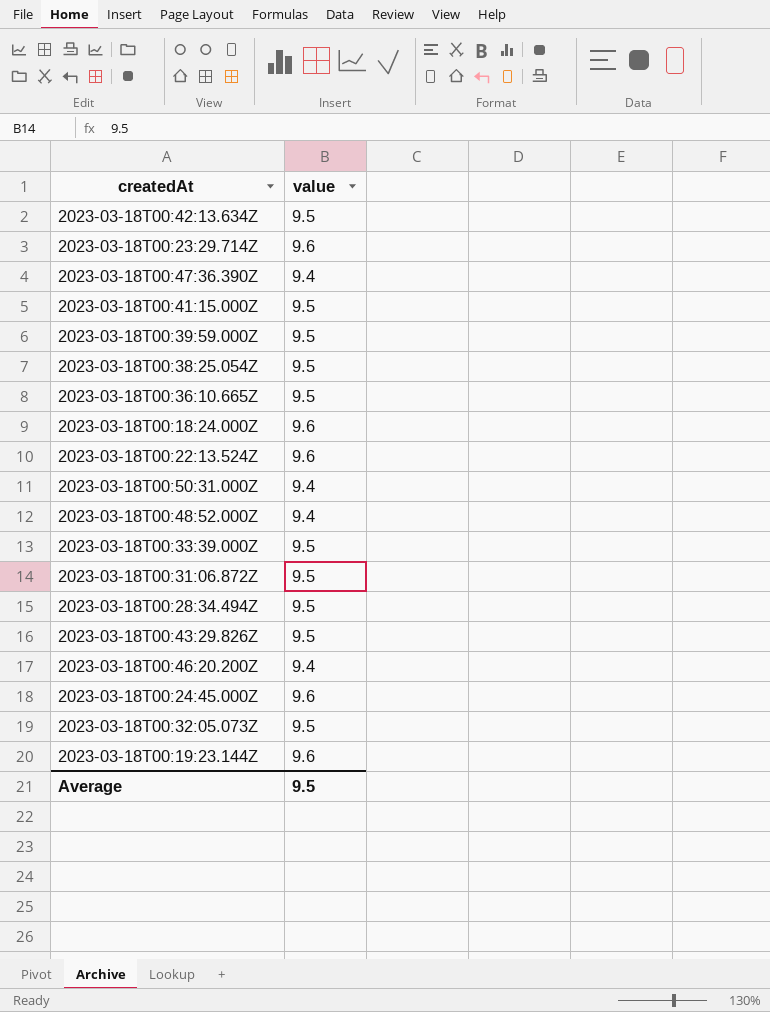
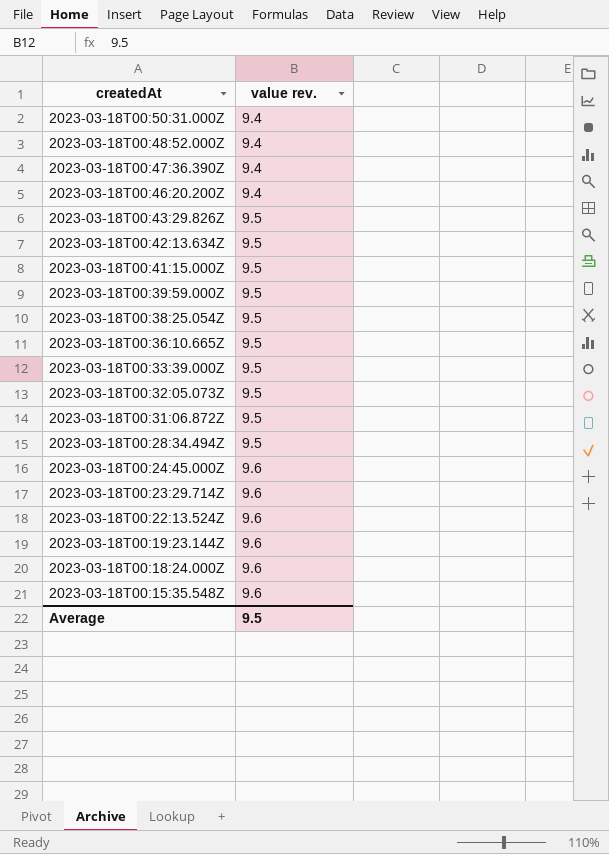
row order: none -> createdAt descending
column name: value -> value rev.
row 2023-03-18T00:15:35.548Z: none -> 9.6

